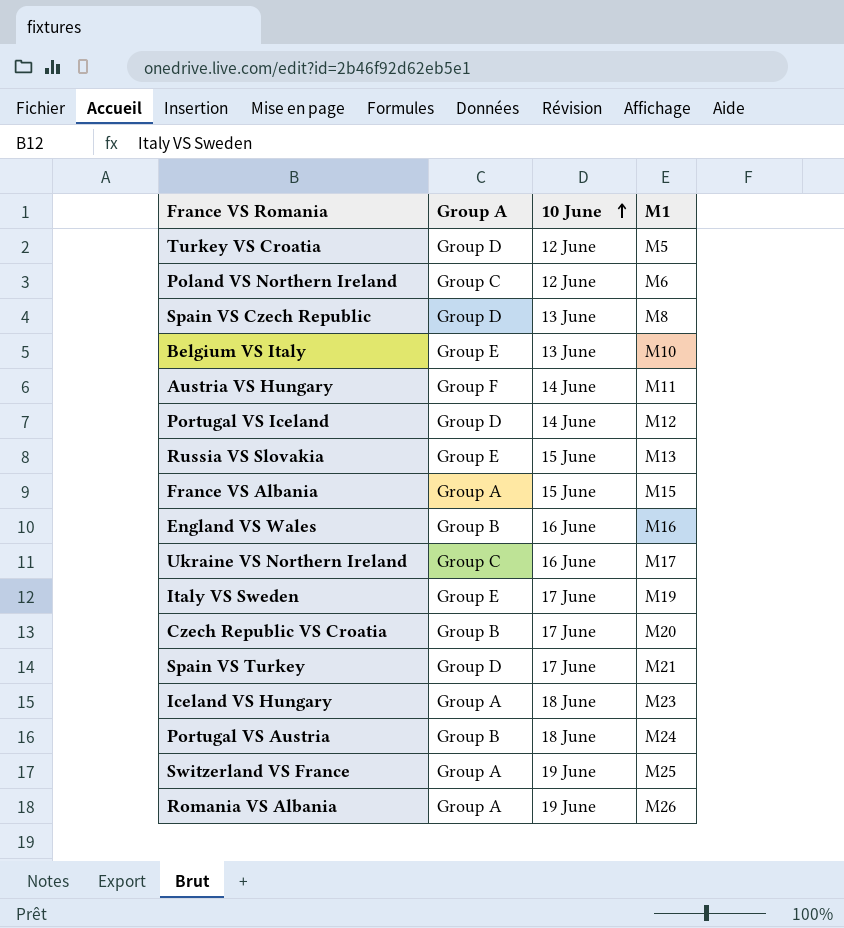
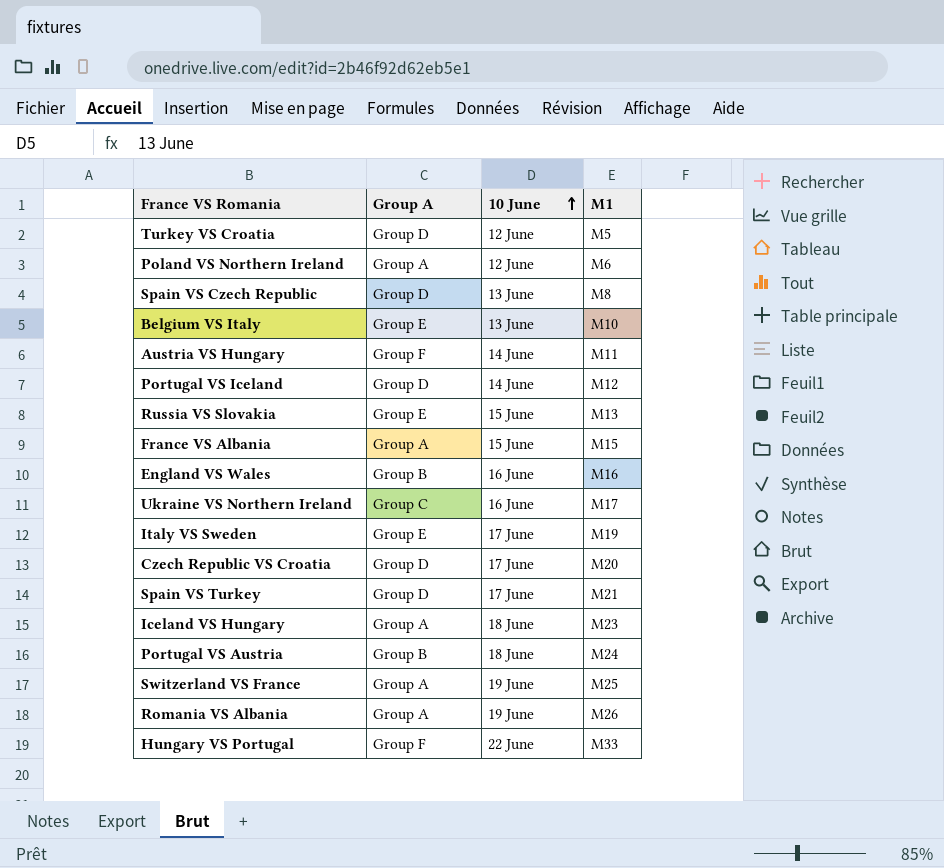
Poland VS Northern Ireland | Group A: Group C -> Group A
Czech Republic VS Croatia | Group A: Group B -> Group D
row Hungary VS Portugal: none -> Group F | 22 June | M33

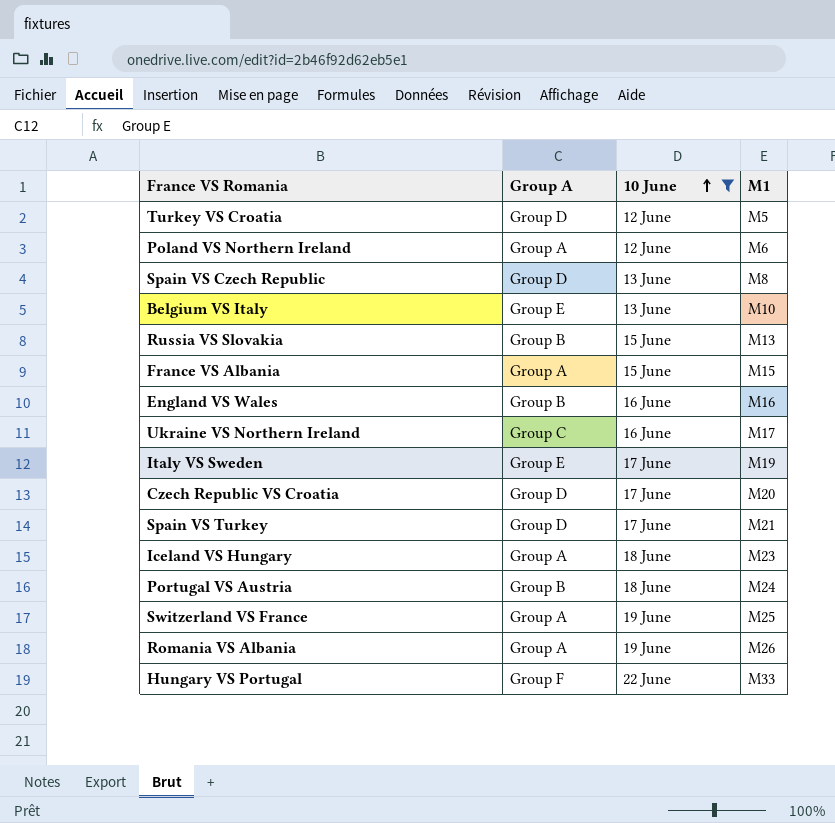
filter: none -> 10 June != 14 June
Russia VS Slovakia | Group A: Group E -> Group B

